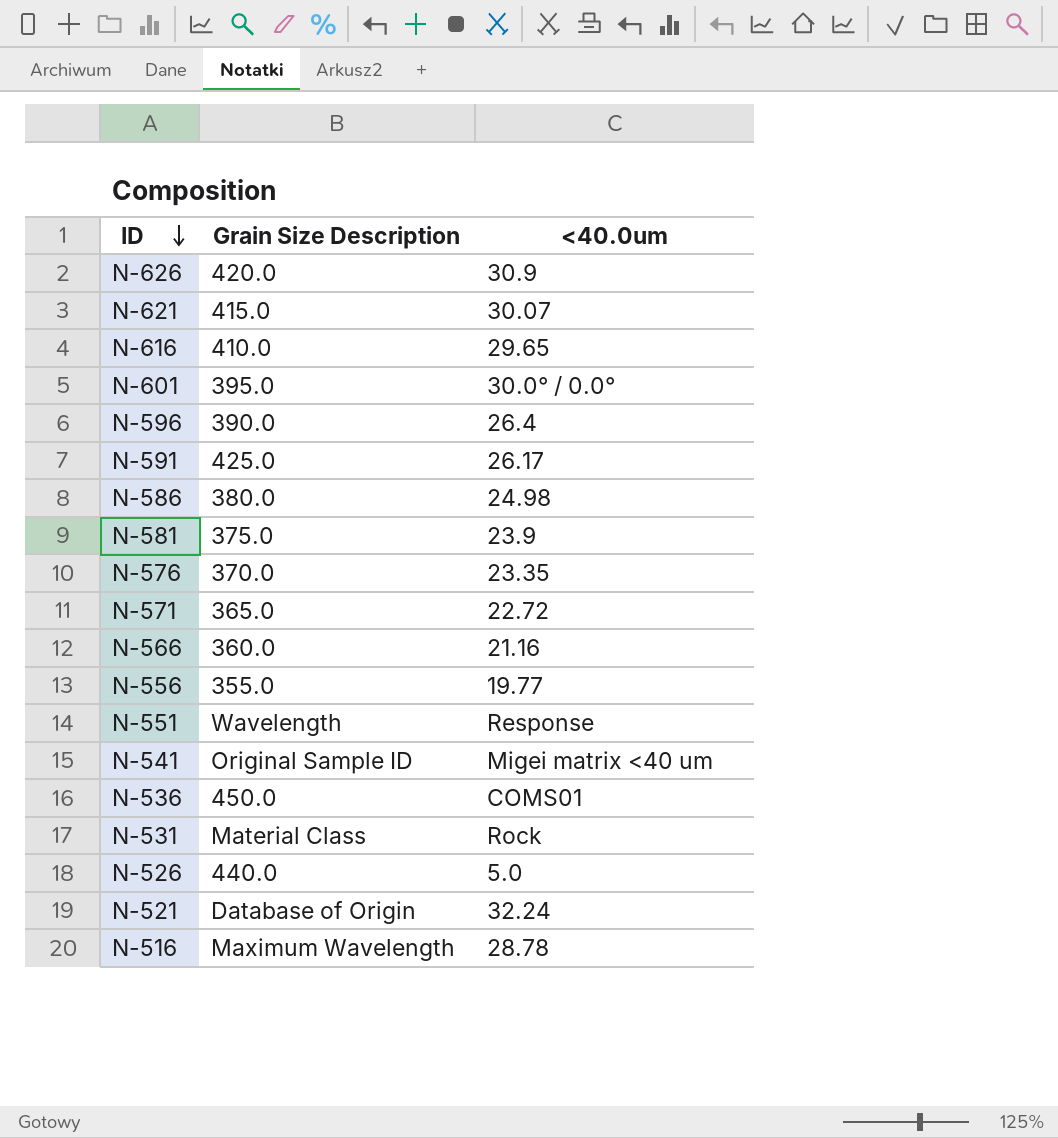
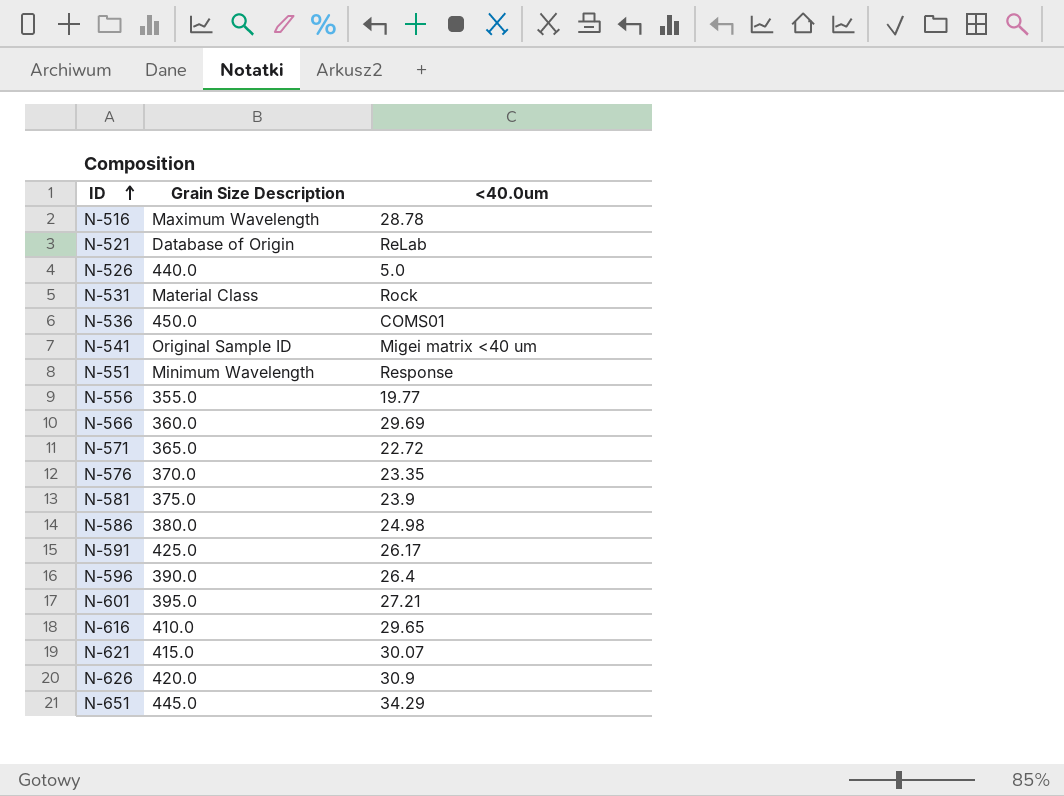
row order: ID descending -> ID ascending
N-521 | <40.0um: 32.24 -> ReLab
N-551 | Grain Size Description: Wavelength -> Minimum Wavelength
N-566 | <40.0um: 21.16 -> 29.69
N-601 | <40.0um: 30.0° / 0.0° -> 27.21
row N-651: none -> 445.0 | 34.29

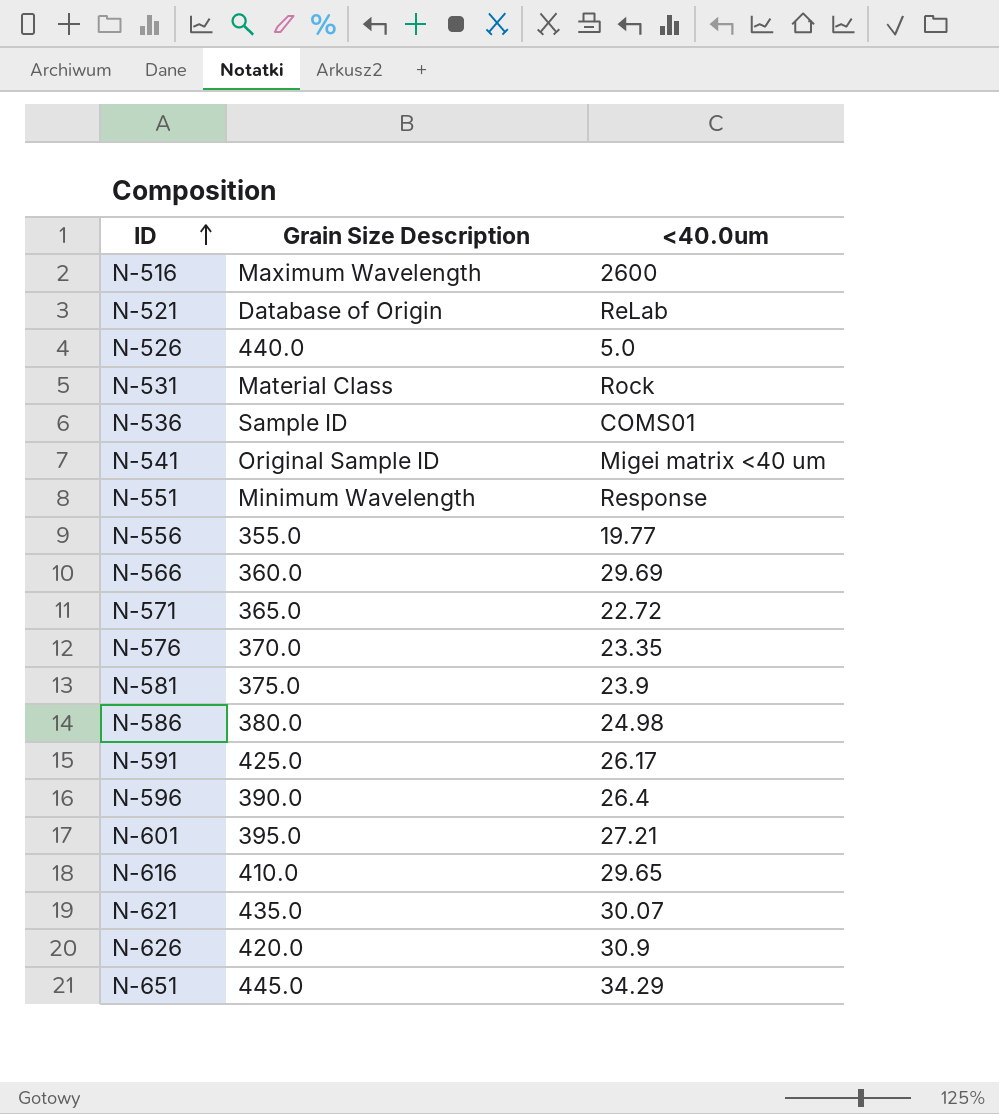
N-516 | <40.0um: 28.78 -> 2600
N-536 | Grain Size Description: 450.0 -> Sample ID
N-621 | Grain Size Description: 415.0 -> 435.0

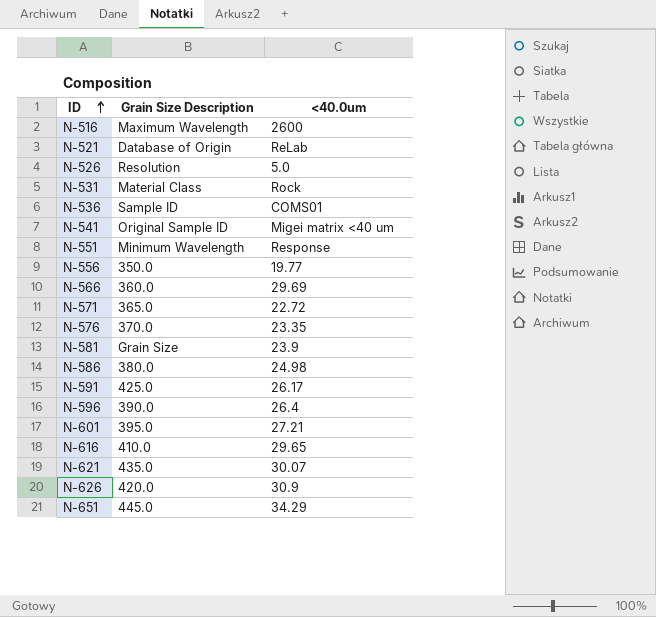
N-526 | Grain Size Description: 440.0 -> Resolution
N-556 | Grain Size Description: 355.0 -> 350.0
N-581 | Grain Size Description: 375.0 -> Grain Size

